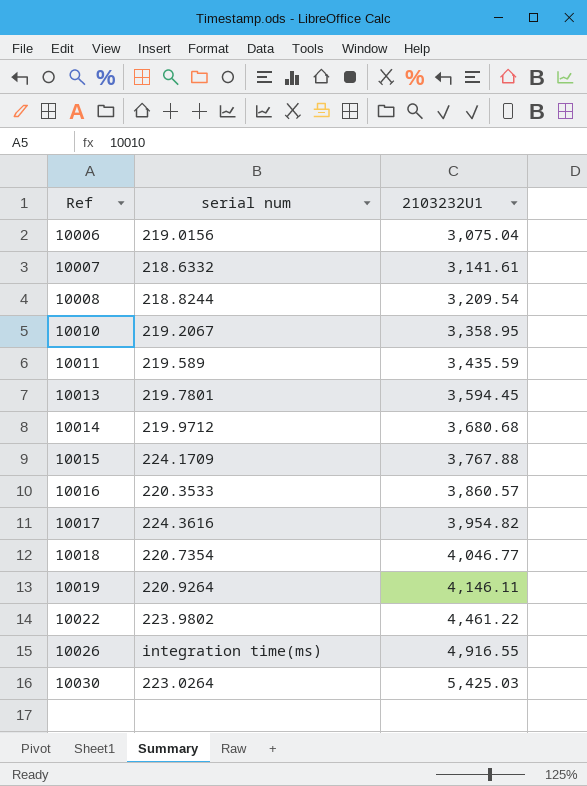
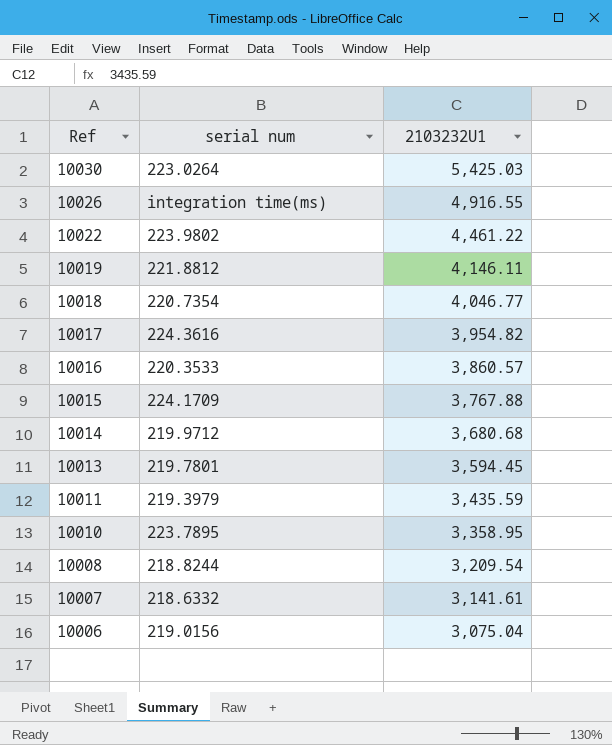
row order: Ref ascending -> Ref descending
10019 | serial num: 220.9264 -> 221.8812
10011 | serial num: 219.589 -> 219.3979
10010 | serial num: 219.2067 -> 223.7895

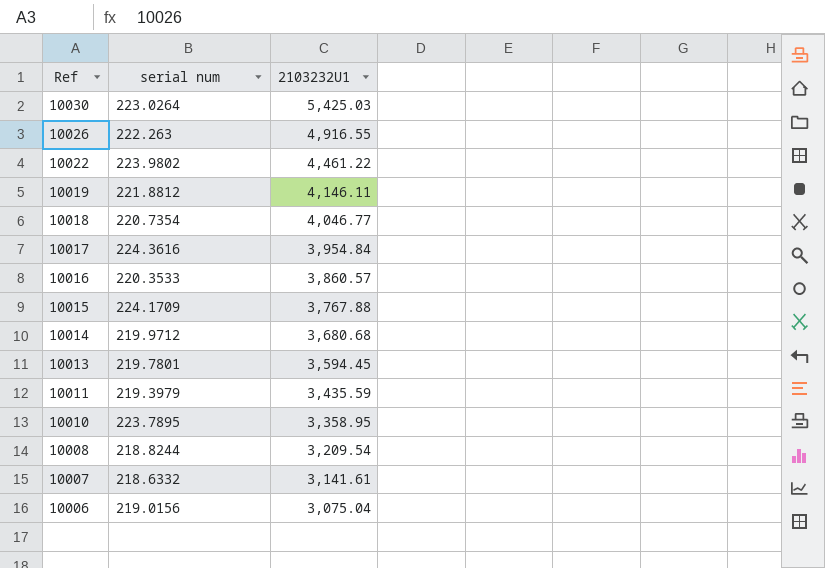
10026 | serial num: integration time(ms) -> 222.263
10017 | 2103232U1: 3,954.82 -> 3,954.84

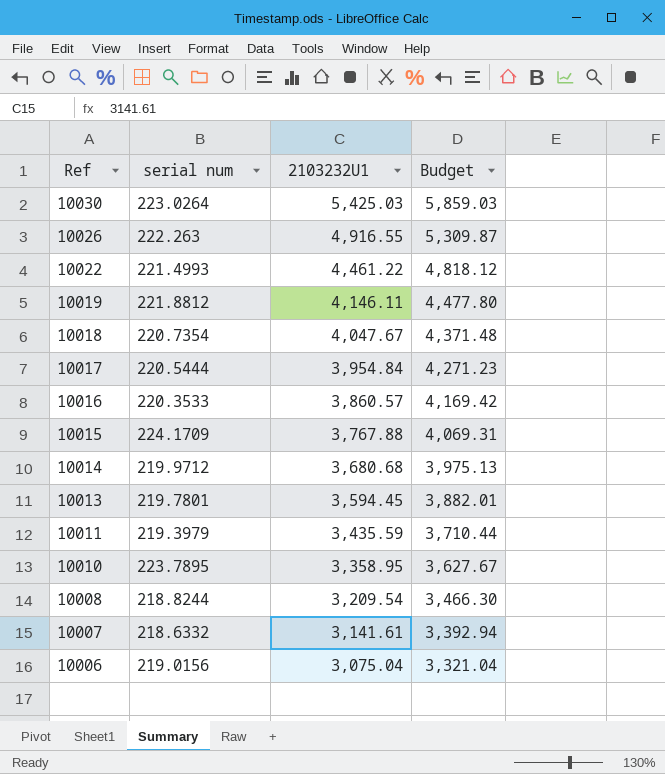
column Budget | formula: none -> [2103232U1] * 1.08
10022 | serial num: 223.9802 -> 221.4993
10018 | 2103232U1: 4,046.77 -> 4,047.67
10017 | serial num: 224.3616 -> 220.5444

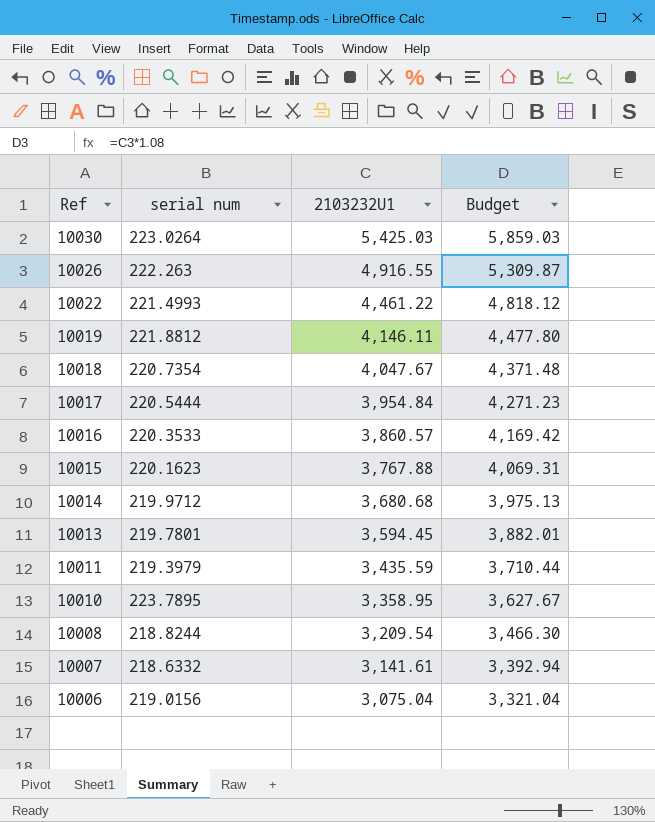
10015 | serial num: 224.1709 -> 220.1623

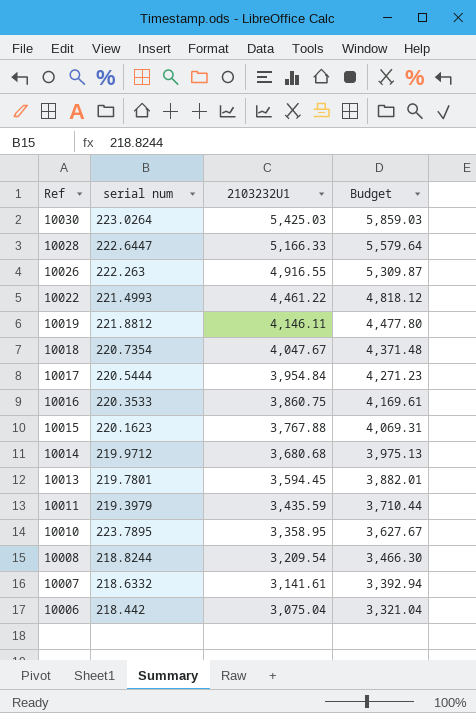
row 10028: none -> 222.6447 | 5,166.33 | 5,579.64
10016 | 2103232U1: 3,860.57 -> 3,860.75
10016 | Budget: 4,169.42 -> 4,169.61
10006 | serial num: 219.0156 -> 218.442

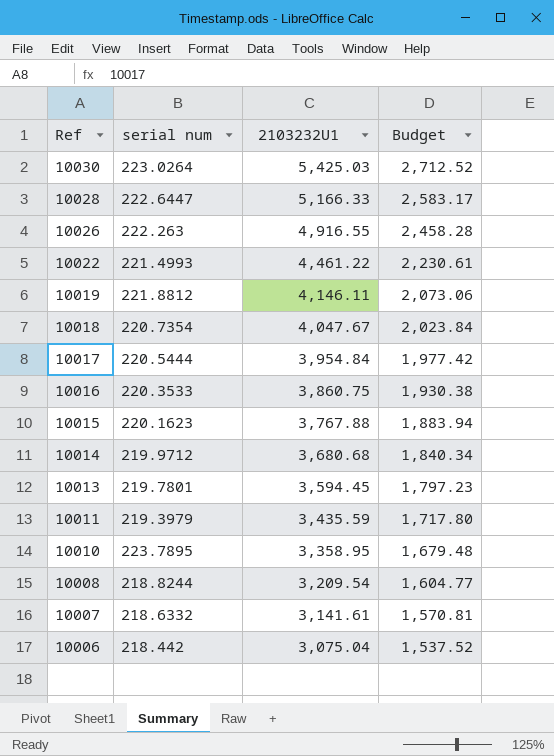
column Budget | formula: [2103232U1] * 1.08 -> [2103232U1] * 0.5

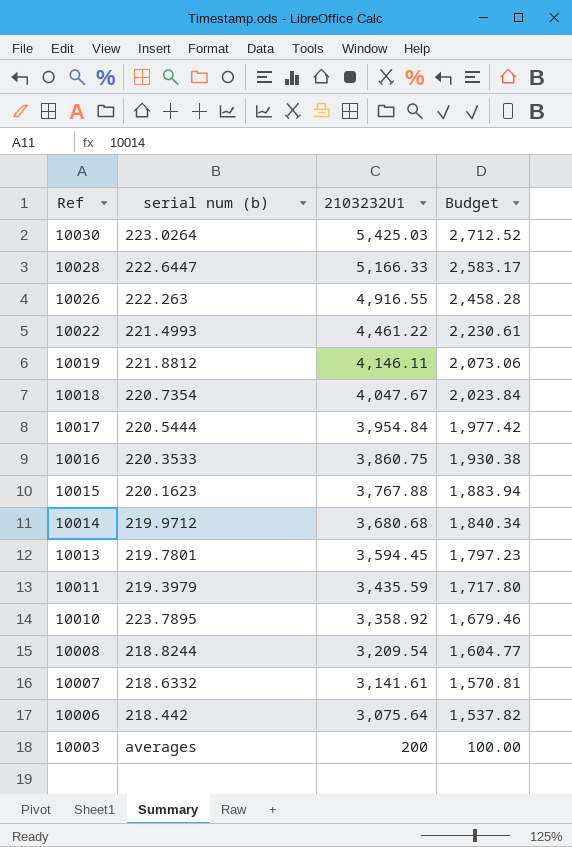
column name: serial num -> serial num (b)
10010 | 2103232U1: 3,358.95 -> 3,358.92
10010 | Budget: 1,679.48 -> 1,679.46
10006 | 2103232U1: 3,075.04 -> 3,075.64
10006 | Budget: 1,537.52 -> 1,537.82
row 10003: none -> averages | 200 | 100.00

